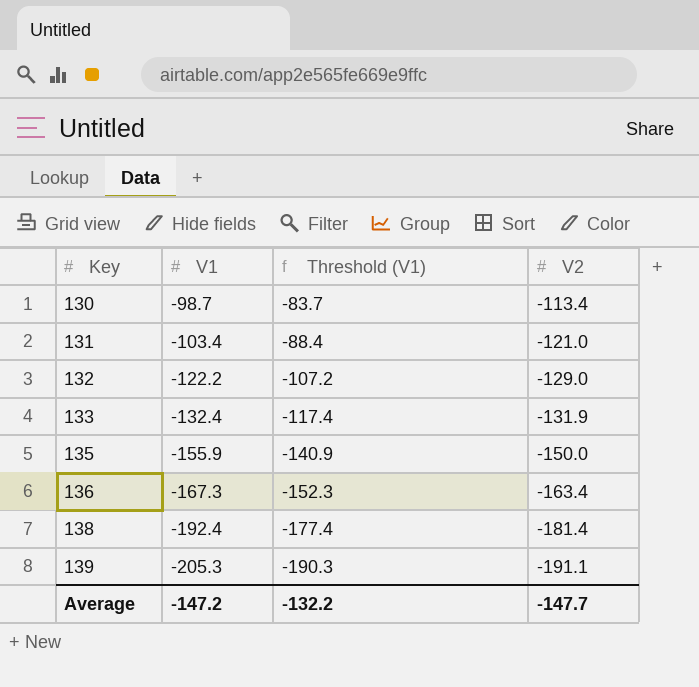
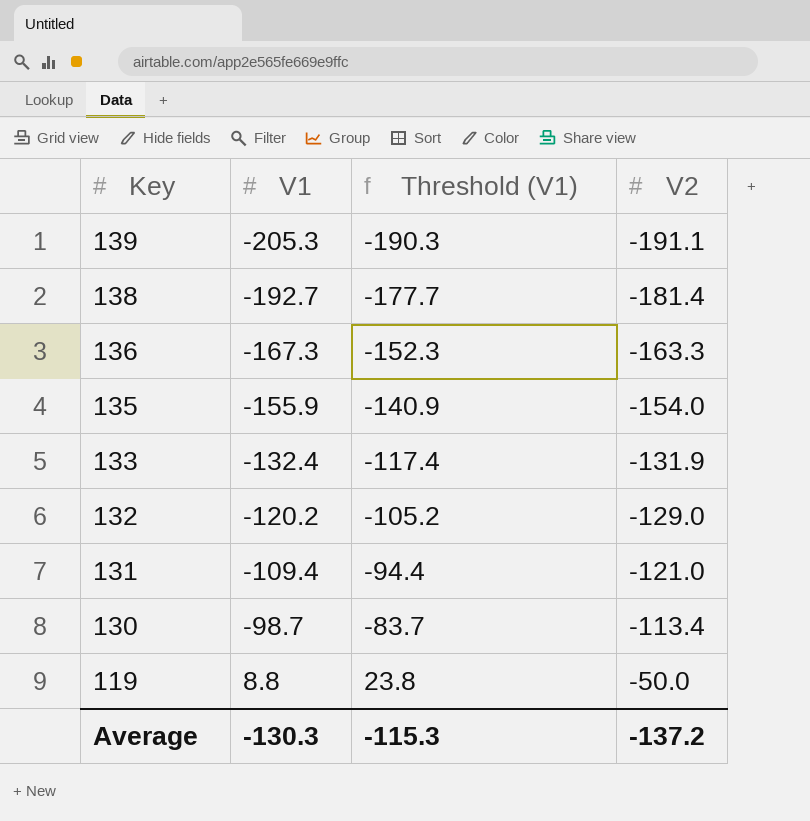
row order: Key ascending -> Key descending
138 | V1: -192.4 -> -192.7
138 | Threshold (V1): -177.4 -> -177.7
136 | V2: -163.4 -> -163.3
135 | V2: -150.0 -> -154.0
132 | V1: -122.2 -> -120.2
132 | Threshold (V1): -107.2 -> -105.2
131 | V1: -103.4 -> -109.4
131 | Threshold (V1): -88.4 -> -94.4
row 119: none -> 8.8 | 23.8 | -50.0
Average | V1: -147.2 -> -130.3
Average | Threshold (V1): -132.2 -> -115.3
Average | V2: -147.7 -> -137.2

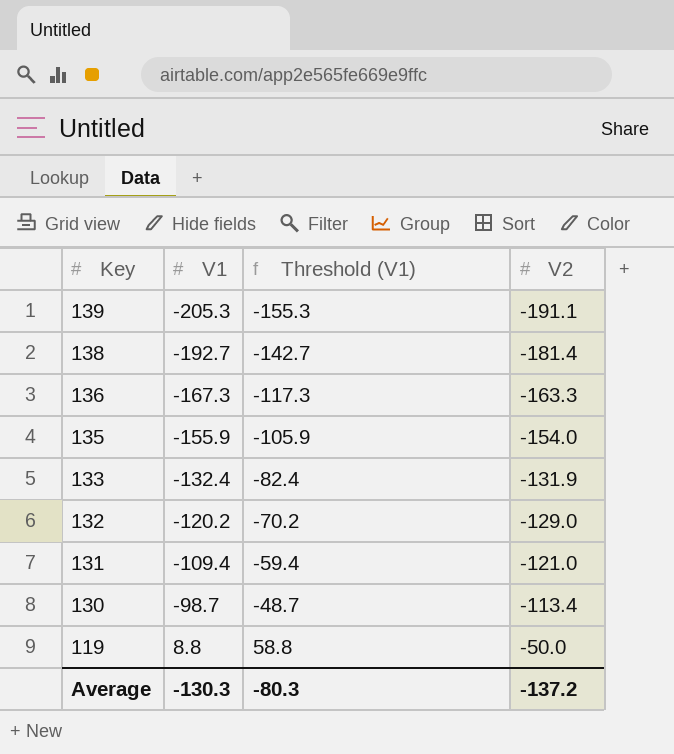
column Threshold (V1) | formula: [V1] + 15 -> [V1] + 50
Average | Threshold (V1): -115.3 -> -80.3

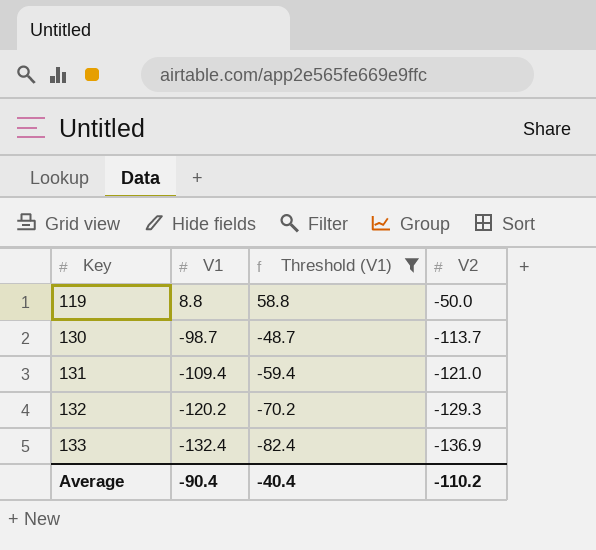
filter: none -> Threshold (V1) >= -82.4
row order: Key descending -> Key ascending
130 | V2: -113.4 -> -113.7
132 | V2: -129.0 -> -129.3
133 | V2: -131.9 -> -136.9
Average | V1: -130.3 -> -90.4
Average | Threshold (V1): -80.3 -> -40.4
Average | V2: -137.2 -> -110.2

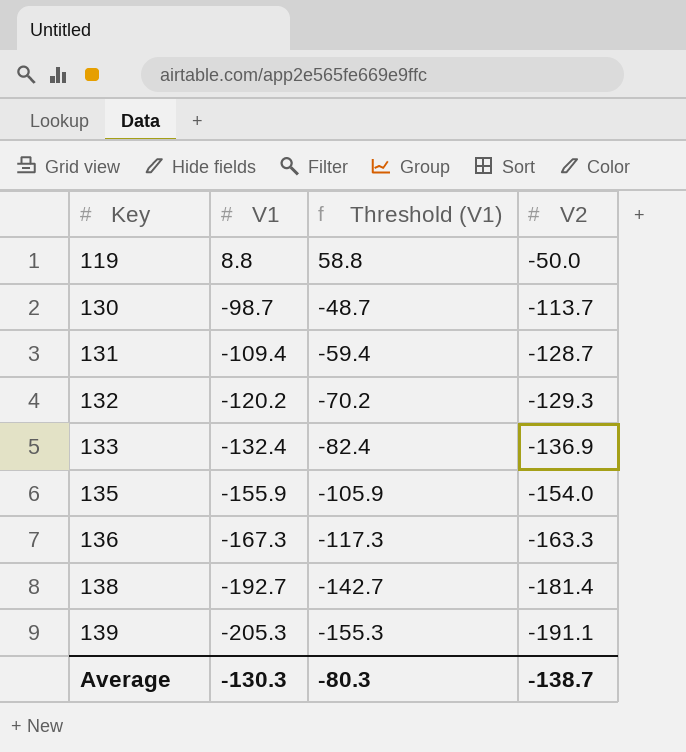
filter: Threshold (V1) >= -82.4 -> none
131 | V2: -121.0 -> -128.7
Average | V1: -90.4 -> -130.3
Average | Threshold (V1): -40.4 -> -80.3
Average | V2: -110.2 -> -138.7

